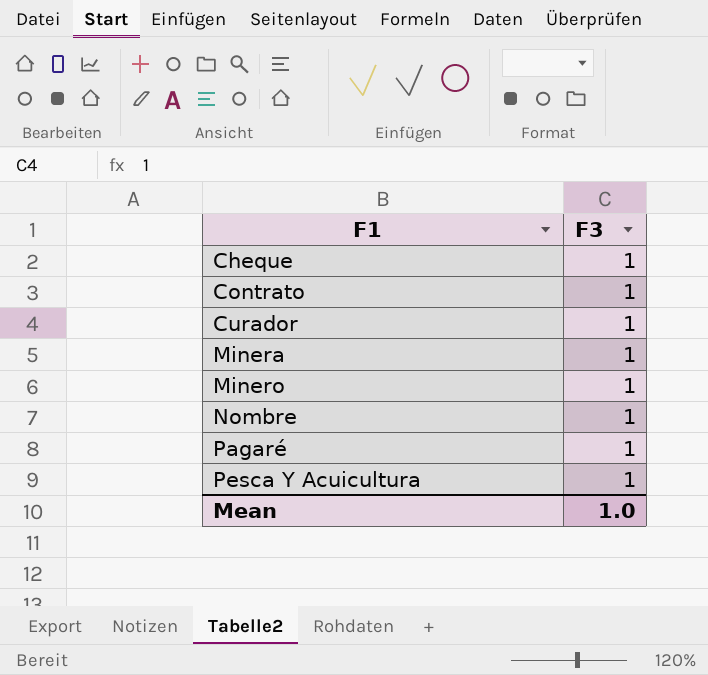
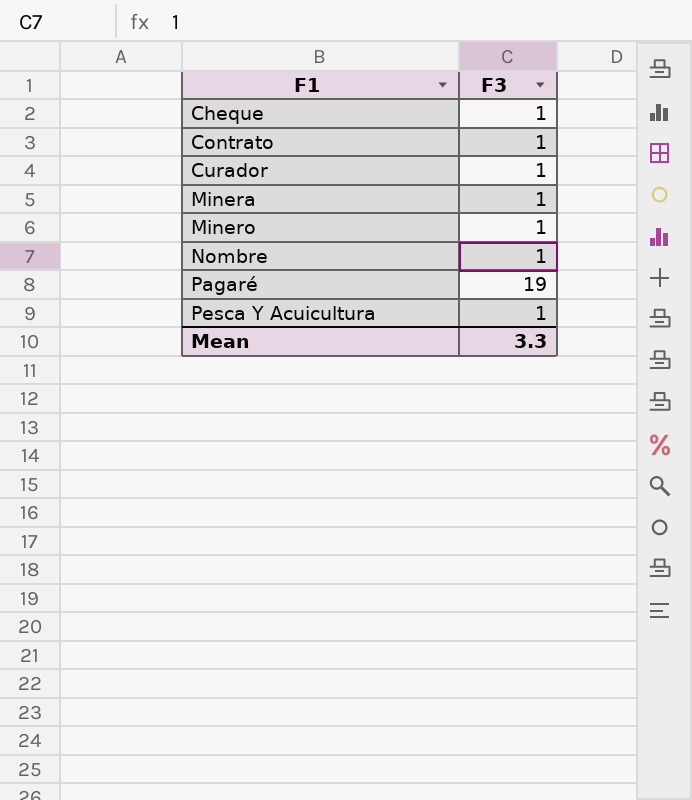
Pagaré | F3: 1 -> 19
Mean | F3: 1.0 -> 3.3

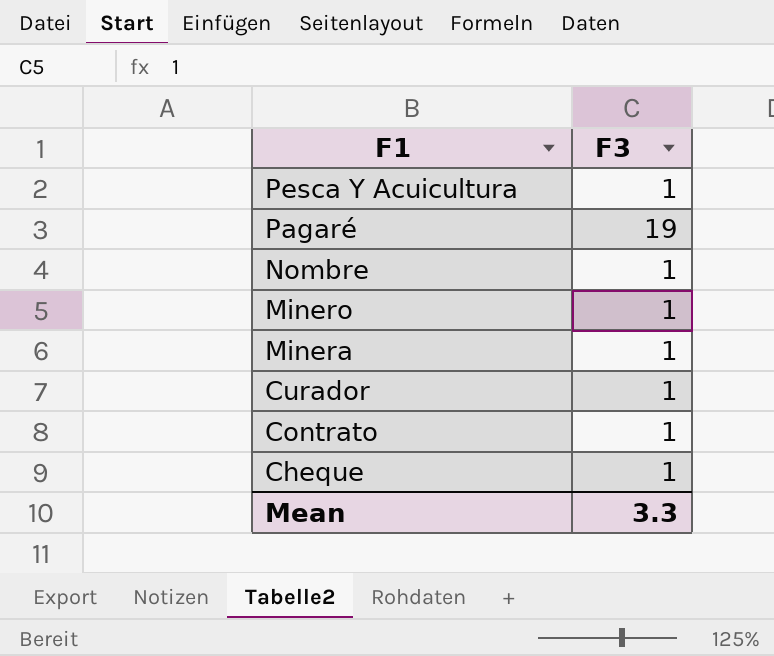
row order: F1 ascending -> F1 descending

